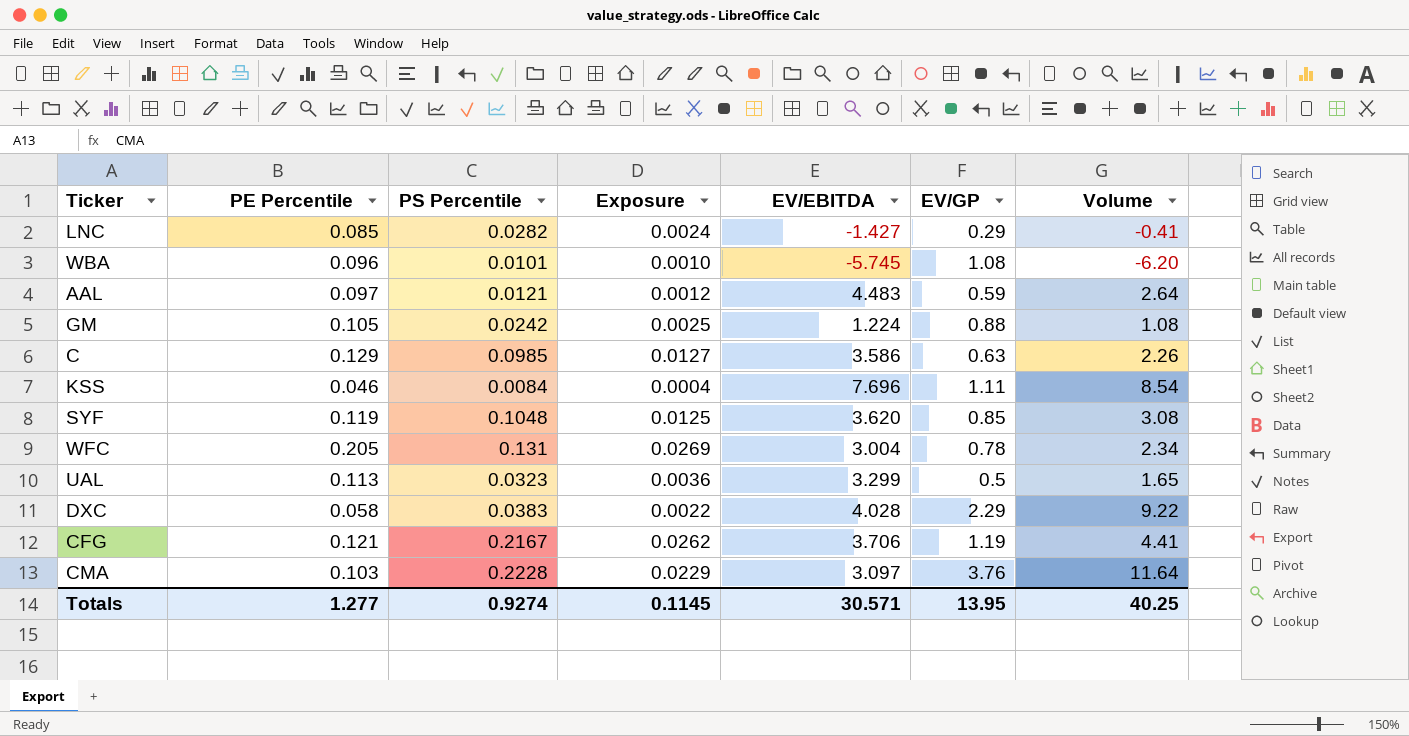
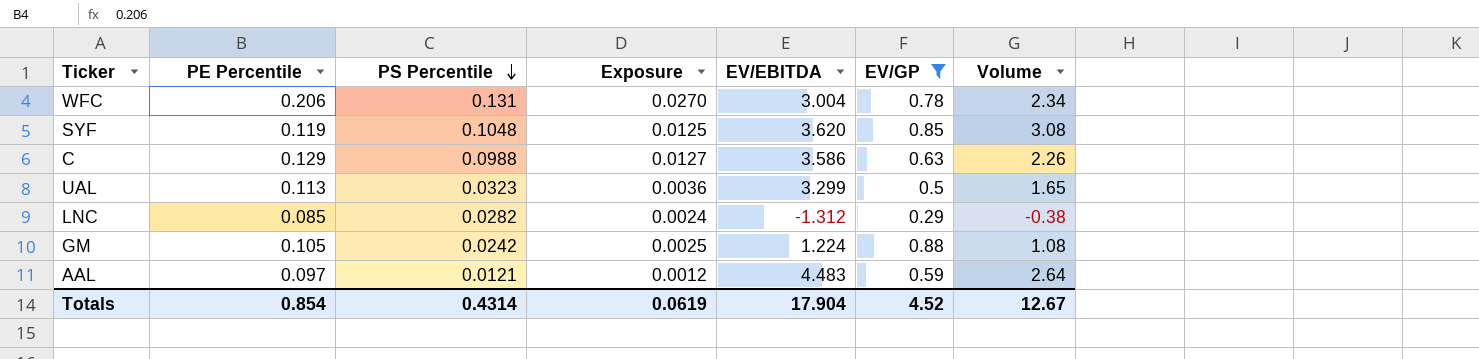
filter: none -> EV/GP <= 0.88
row order: none -> PS Percentile descending
WFC | PE Percentile: 0.205 -> 0.206
WFC | Exposure: 0.0269 -> 0.0270
C | PS Percentile: 0.0985 -> 0.0988
LNC | EV/EBITDA: -1.427 -> -1.312
LNC | Volume: -0.41 -> -0.38
Totals | PE Percentile: 1.277 -> 0.854
Totals | PS Percentile: 0.9274 -> 0.4314
Totals | Exposure: 0.1145 -> 0.0619
Totals | EV/EBITDA: 30.571 -> 17.904
Totals | EV/GP: 13.95 -> 4.52
Totals | Volume: 40.25 -> 12.67

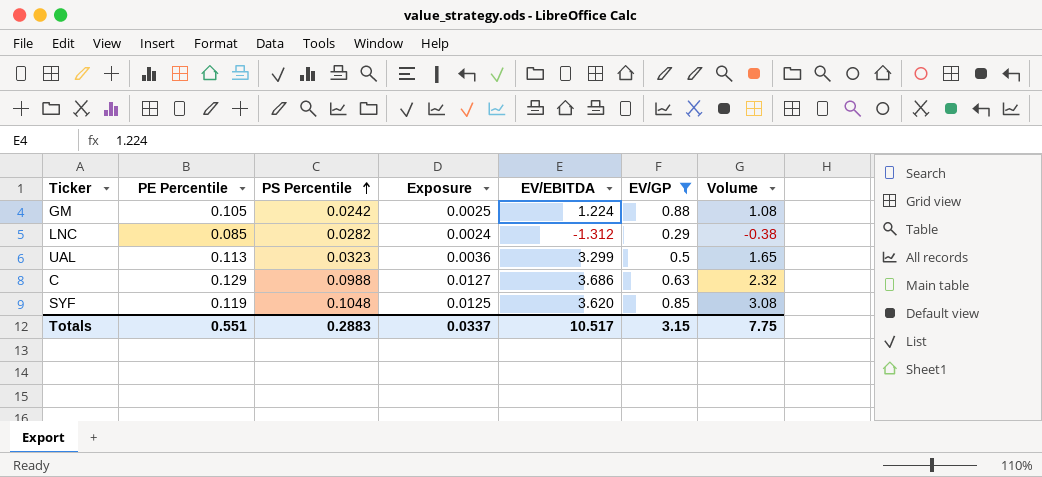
row order: PS Percentile descending -> PS Percentile ascending
row WFC: 0.206 | 0.131 | 0.0270 | 3.004 | 0.78 | 2.34 -> none
row AAL: 0.097 | 0.0121 | 0.0012 | 4.483 | 0.59 | 2.64 -> none
C | EV/EBITDA: 3.586 -> 3.686
C | Volume: 2.26 -> 2.32
Totals | PE Percentile: 0.854 -> 0.551
Totals | PS Percentile: 0.4314 -> 0.2883
Totals | Exposure: 0.0619 -> 0.0337
Totals | EV/EBITDA: 17.904 -> 10.517
Totals | EV/GP: 4.52 -> 3.15
Totals | Volume: 12.67 -> 7.75

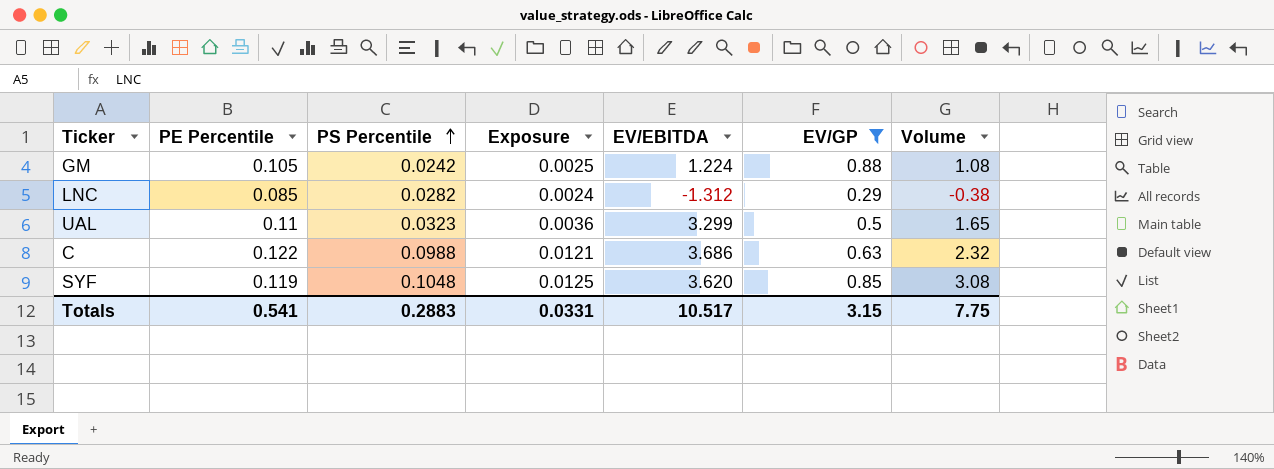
UAL | PE Percentile: 0.113 -> 0.11
C | PE Percentile: 0.129 -> 0.122
C | Exposure: 0.0127 -> 0.0121
Totals | PE Percentile: 0.551 -> 0.541
Totals | Exposure: 0.0337 -> 0.0331

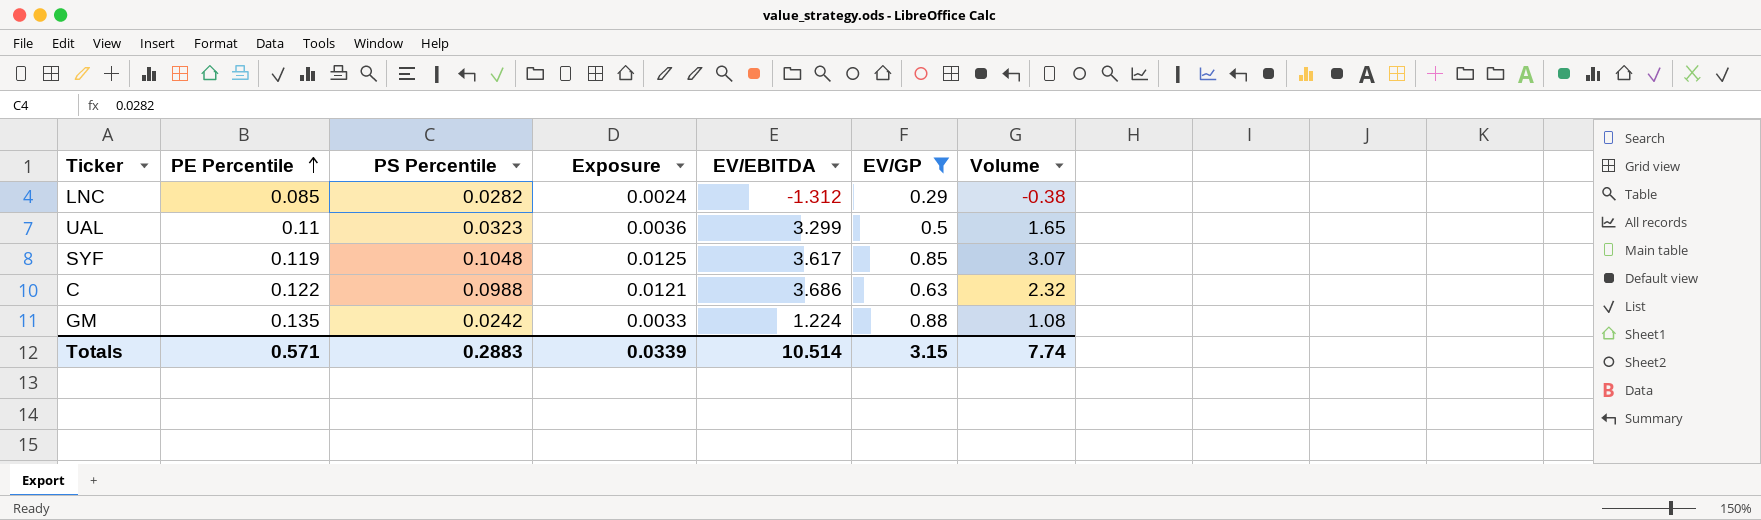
row order: PS Percentile ascending -> PE Percentile ascending
SYF | EV/EBITDA: 3.620 -> 3.617
SYF | Volume: 3.08 -> 3.07
GM | PE Percentile: 0.105 -> 0.135
GM | Exposure: 0.0025 -> 0.0033
Totals | PE Percentile: 0.541 -> 0.571
Totals | Exposure: 0.0331 -> 0.0339
Totals | EV/EBITDA: 10.517 -> 10.514
Totals | Volume: 7.75 -> 7.74

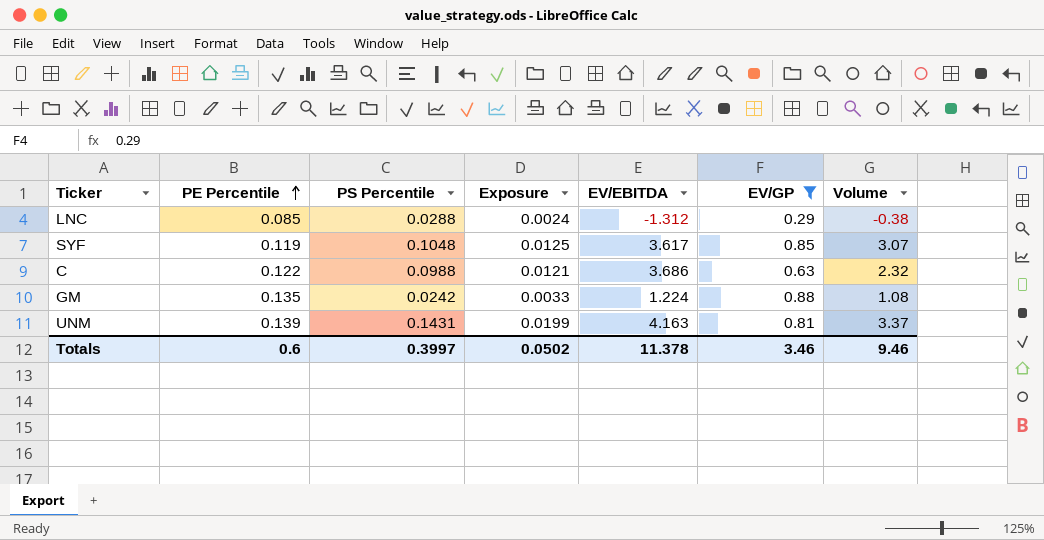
row UAL: 0.11 | 0.0323 | 0.0036 | 3.299 | 0.5 | 1.65 -> none
LNC | PS Percentile: 0.0282 -> 0.0288
row UNM: none -> 0.139 | 0.1431 | 0.0199 | 4.163 | 0.81 | 3.37
Totals | PE Percentile: 0.571 -> 0.6
Totals | PS Percentile: 0.2883 -> 0.3997
Totals | Exposure: 0.0339 -> 0.0502
Totals | EV/EBITDA: 10.514 -> 11.378
Totals | EV/GP: 3.15 -> 3.46
Totals | Volume: 7.74 -> 9.46

